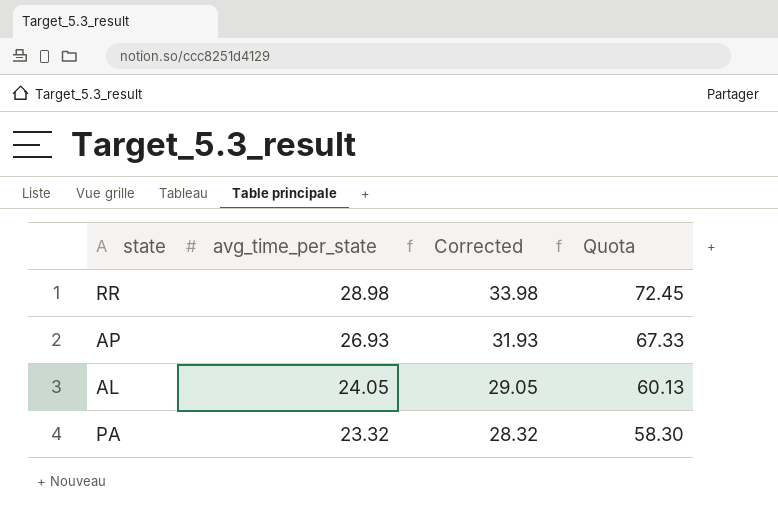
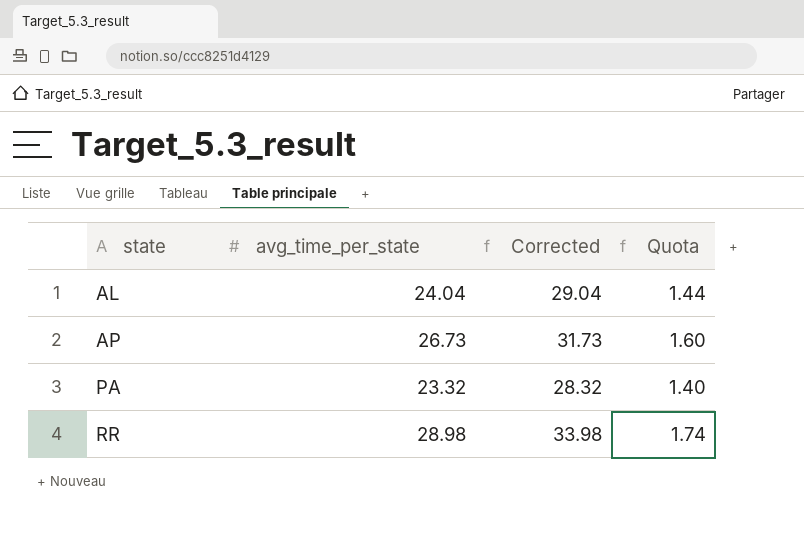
row order: avg_time_per_state descending -> state ascending
column Quota | formula: [avg_time_per_state] * 2.5 -> [avg_time_per_state] * 0.06
AL | avg_time_per_state: 24.05 -> 24.04
AL | Corrected: 29.05 -> 29.04
AP | avg_time_per_state: 26.93 -> 26.73
AP | Corrected: 31.93 -> 31.73

